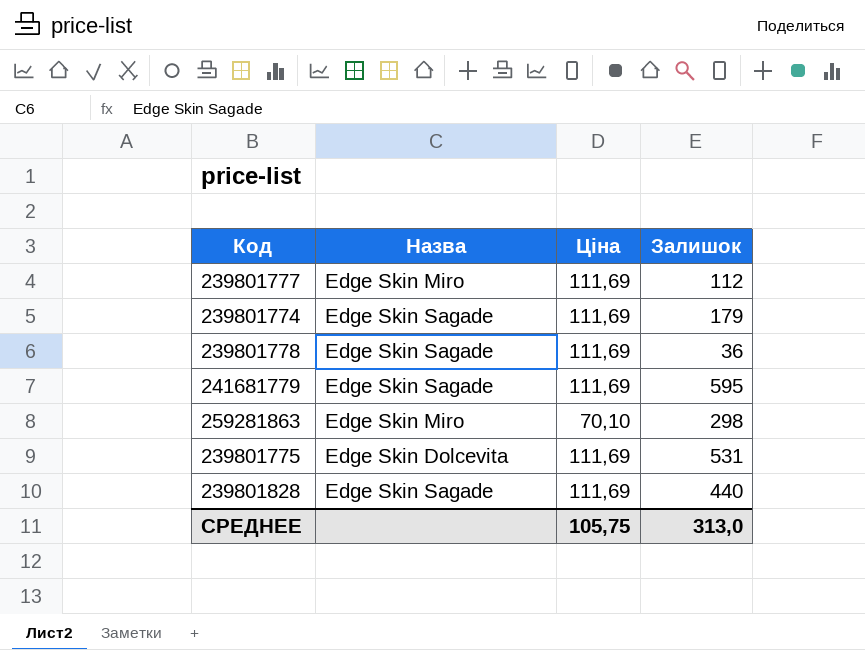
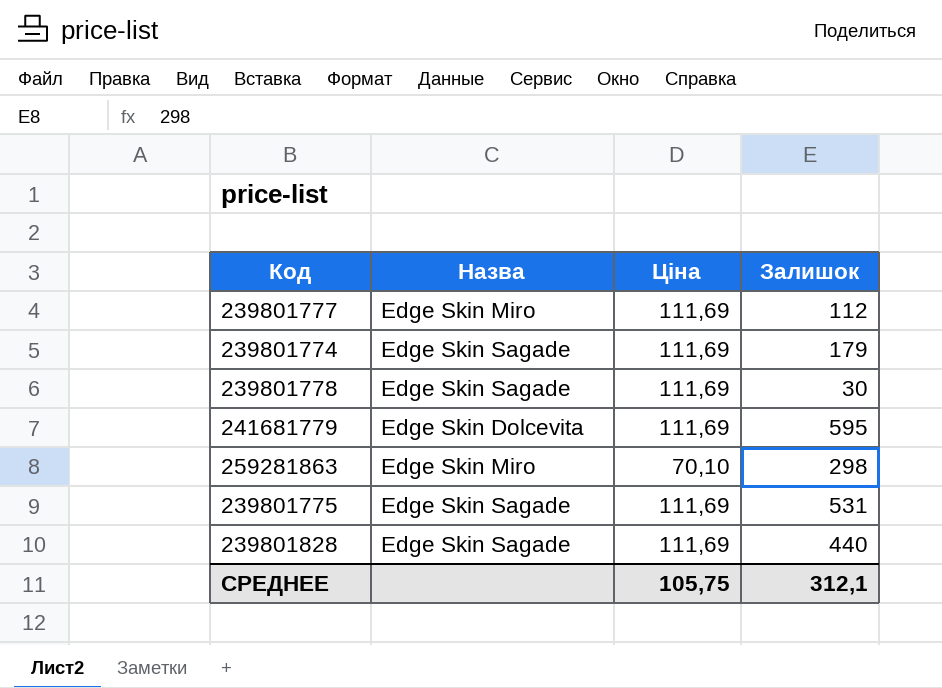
239801778 | Залишок: 36 -> 30
241681779 | Назва: Edge Skin Sagade -> Edge Skin Dolcevita
239801775 | Назва: Edge Skin Dolcevita -> Edge Skin Sagade
СРЕДНЕЕ | Залишок: 313,0 -> 312,1

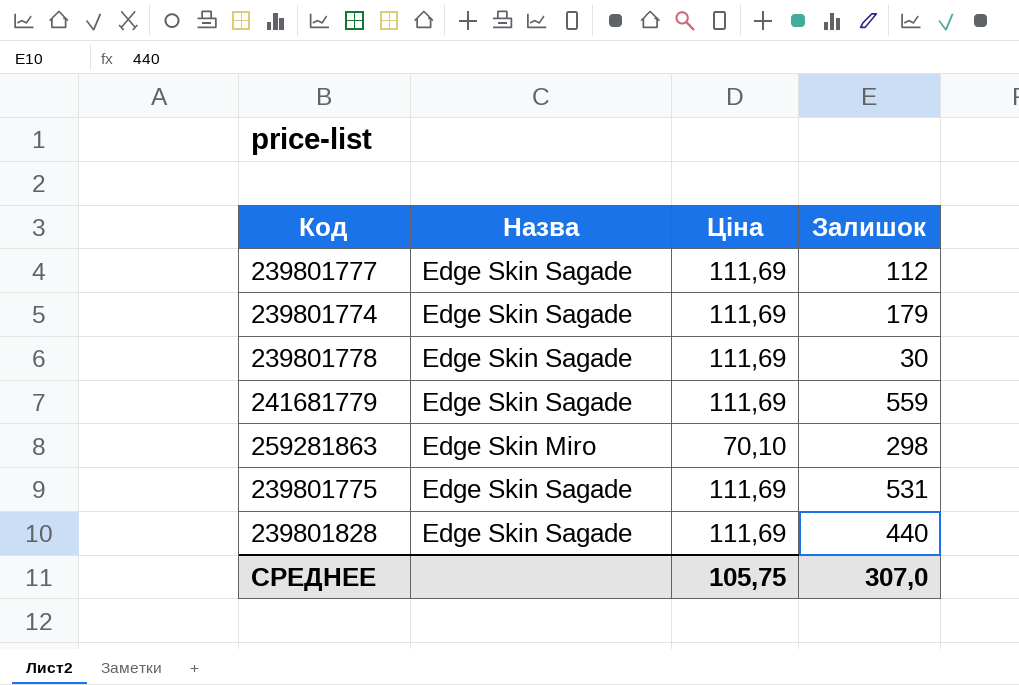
239801777 | Назва: Edge Skin Miro -> Edge Skin Sagade
241681779 | Назва: Edge Skin Dolcevita -> Edge Skin Sagade
241681779 | Залишок: 595 -> 559
СРЕДНЕЕ | Залишок: 312,1 -> 307,0

